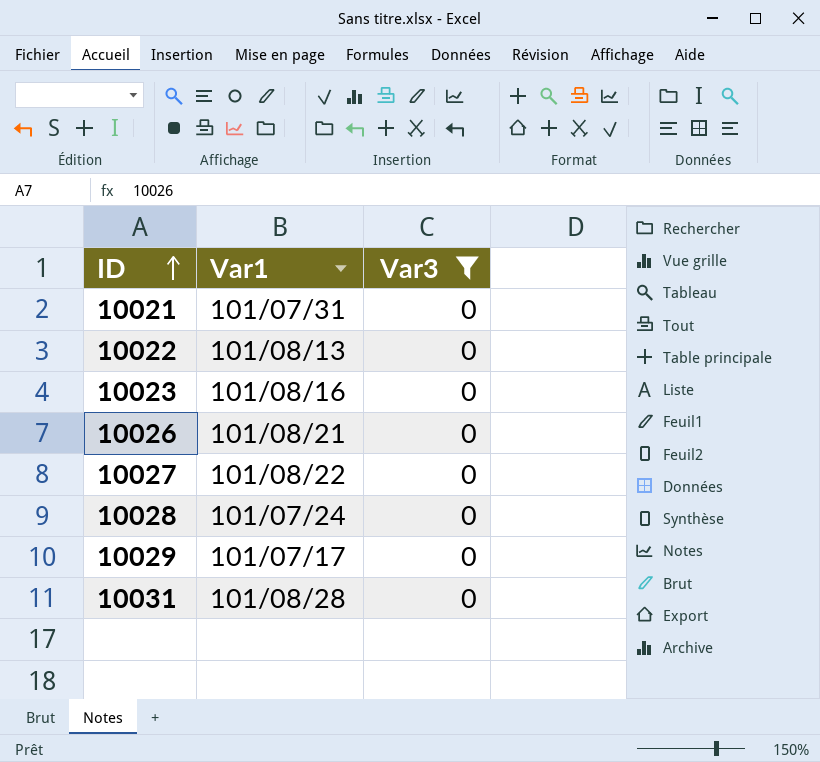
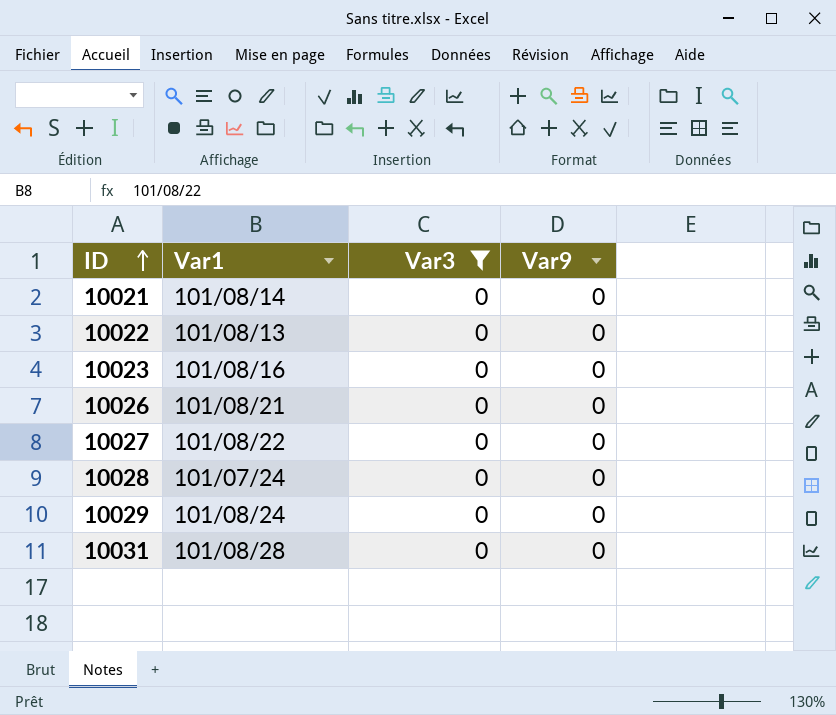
column Var9 | position: none -> 4
10021 | Var1: 101/07/31 -> 101/08/14
10029 | Var1: 101/07/17 -> 101/08/24

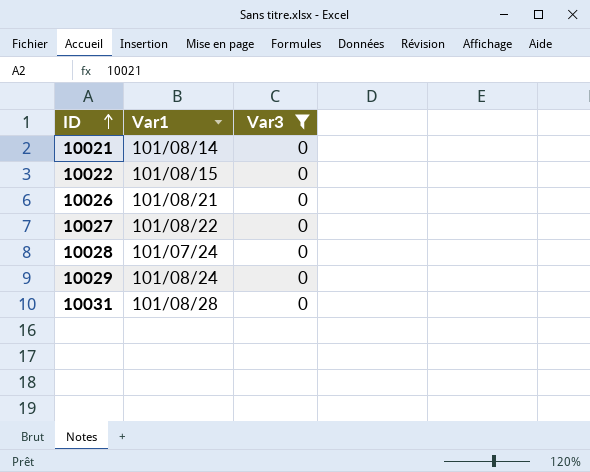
column Var9 | position: 4 -> none
row 10023: 101/08/16 | 0 | 0 -> none
10022 | Var1: 101/08/13 -> 101/08/15

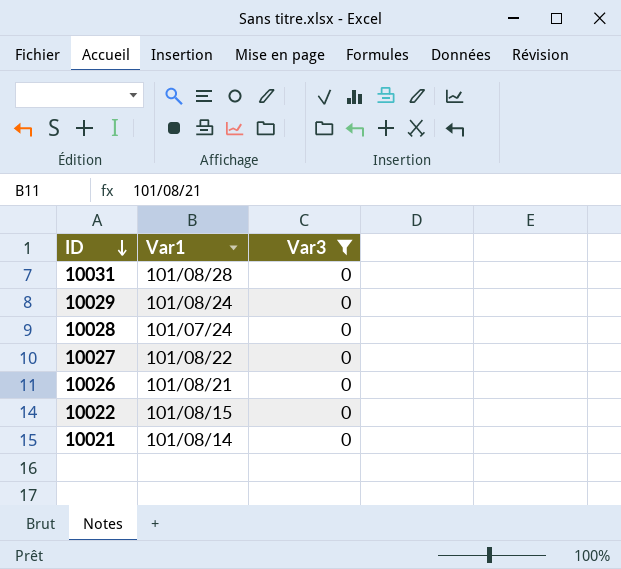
row order: ID ascending -> ID descending

